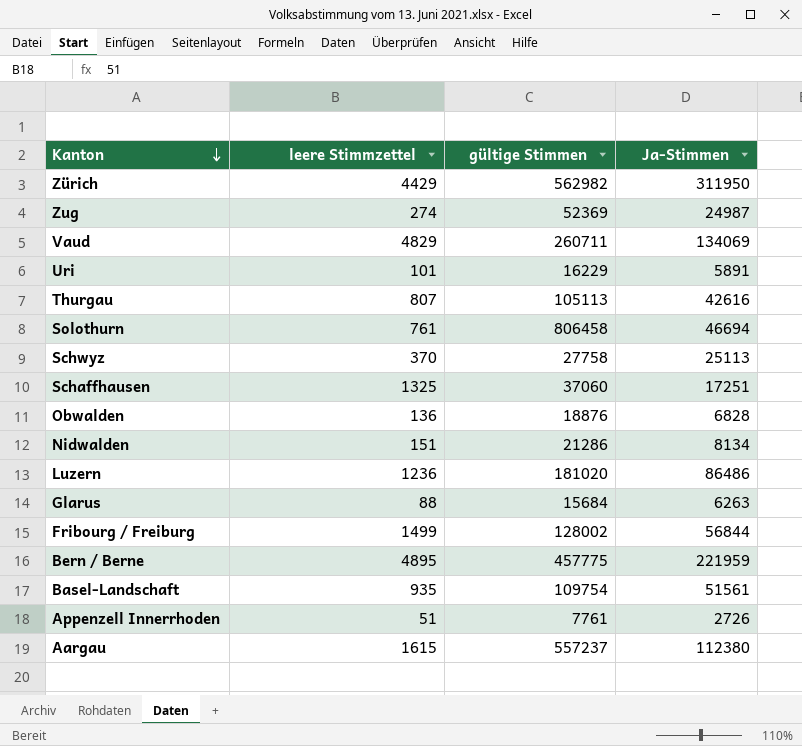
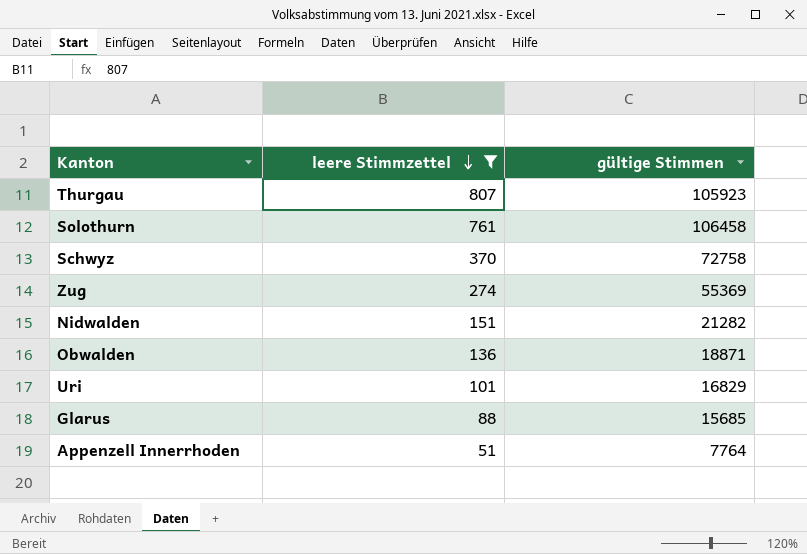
filter: none -> leere Stimmzettel <= 807
row order: Kanton descending -> leere Stimmzettel descending
column Ja-Stimmen | position: 4 -> none
Thurgau | gültige Stimmen: 105113 -> 105923
Solothurn | gültige Stimmen: 806458 -> 106458
Schwyz | gültige Stimmen: 27758 -> 72758
Zug | gültige Stimmen: 52369 -> 55369
Nidwalden | gültige Stimmen: 21286 -> 21282
Obwalden | gültige Stimmen: 18876 -> 18871
Uri | gültige Stimmen: 16229 -> 16829
Glarus | gültige Stimmen: 15684 -> 15685
Appenzell Innerrhoden | gültige Stimmen: 7761 -> 7764

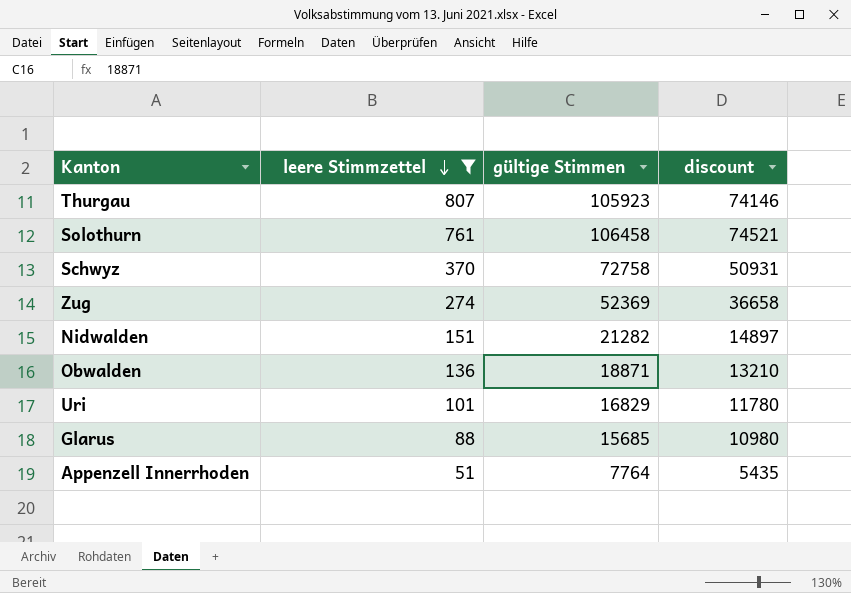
column discount | formula: none -> [gültige Stimmen] * 0.7
Zug | gültige Stimmen: 55369 -> 52369

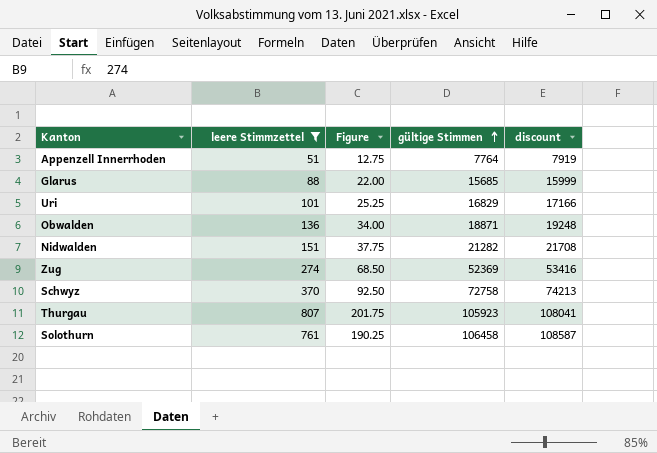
row order: leere Stimmzettel descending -> gültige Stimmen ascending
column Figure | formula: none -> [leere Stimmzettel] * 0.25
column discount | formula: [gültige Stimmen] * 0.7 -> [gültige Stimmen] * 1.02

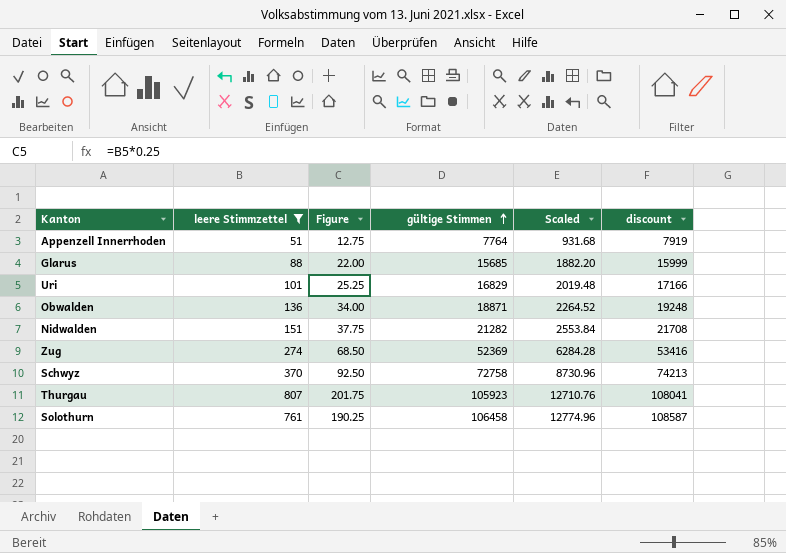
column Scaled | formula: none -> [gültige Stimmen] * 0.12

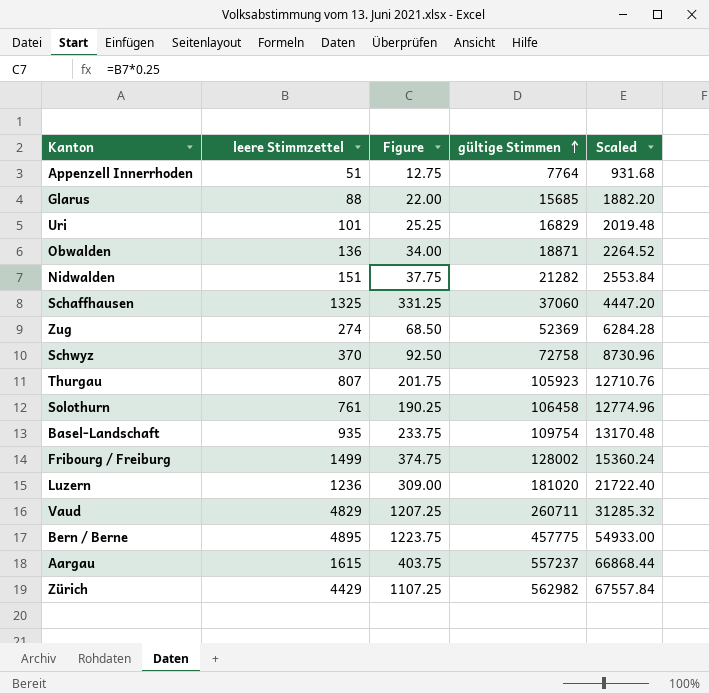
filter: leere Stimmzettel <= 807 -> none
column discount | formula: [gültige Stimmen] * 1.02 -> none

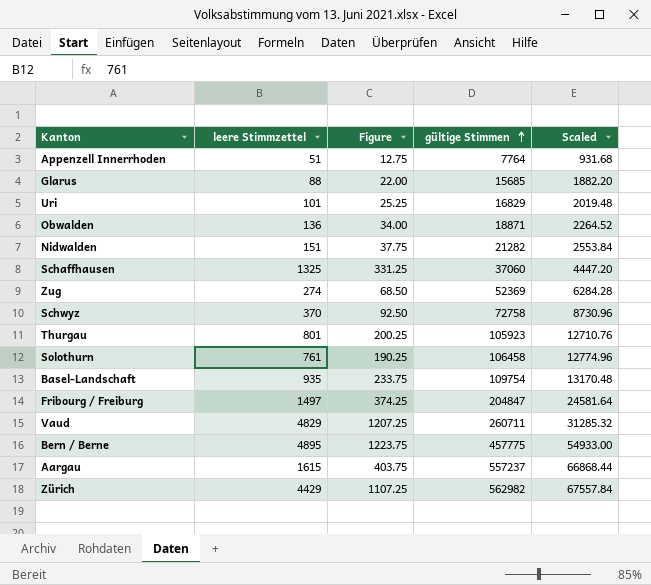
row Luzern: 1236 | 309.00 | 181020 | 21722.40 -> none
Thurgau | leere Stimmzettel: 807 -> 801
Thurgau | Figure: 201.75 -> 200.25
Fribourg / Freiburg | leere Stimmzettel: 1499 -> 1497
Fribourg / Freiburg | Figure: 374.75 -> 374.25
Fribourg / Freiburg | gültige Stimmen: 128002 -> 204847
Fribourg / Freiburg | Scaled: 15360.24 -> 24581.64

